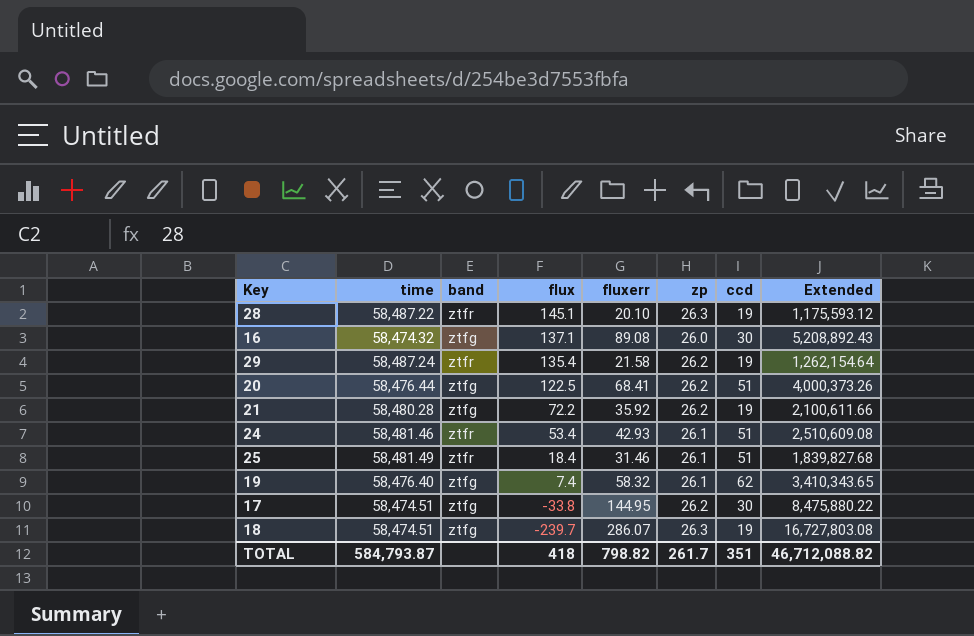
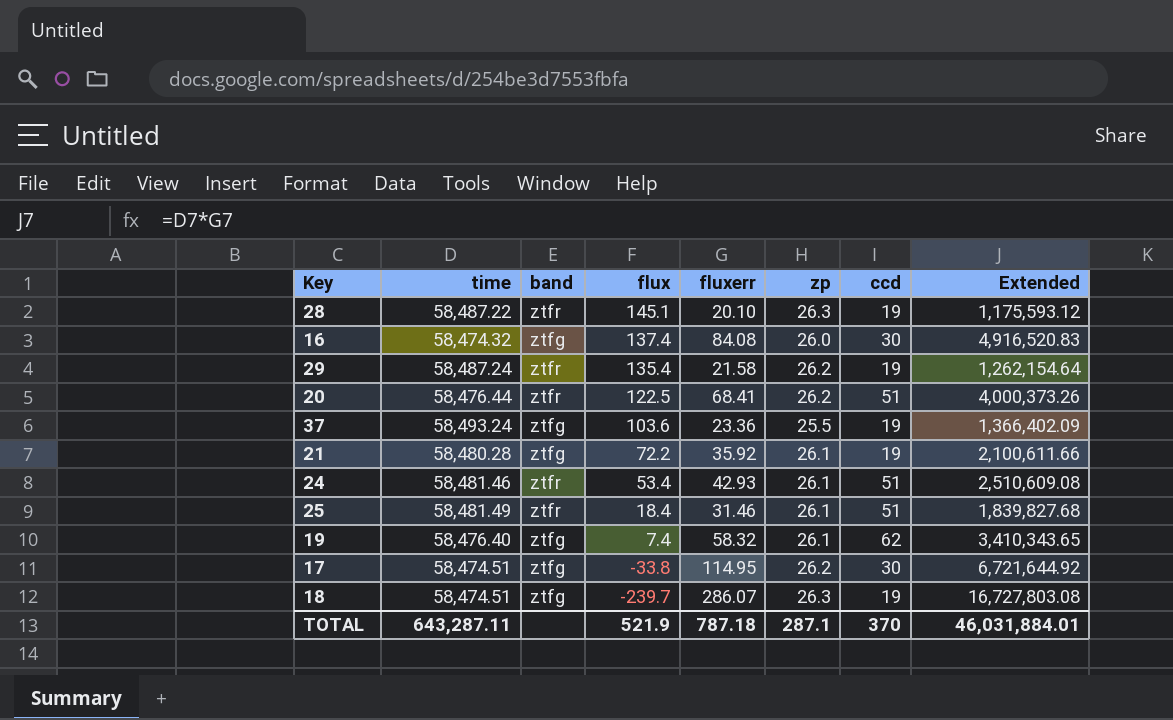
16 | flux: 137.1 -> 137.4
16 | fluxerr: 89.08 -> 84.08
16 | Extended: 5,208,892.43 -> 4,916,520.83
20 | band: ztfg -> ztfr
row 37: none -> 58,493.24 | ztfg | 103.6 | 23.36 | 25.5 | 19 | 1,366,402.09
21 | zp: 26.2 -> 26.1
17 | fluxerr: 144.95 -> 114.95
17 | Extended: 8,475,880.22 -> 6,721,644.92
TOTAL | time: 584,793.87 -> 643,287.11
TOTAL | flux: 418 -> 521.9
TOTAL | fluxerr: 798.82 -> 787.18
TOTAL | zp: 261.7 -> 287.1
TOTAL | ccd: 351 -> 370
TOTAL | Extended: 46,712,088.82 -> 46,031,884.01

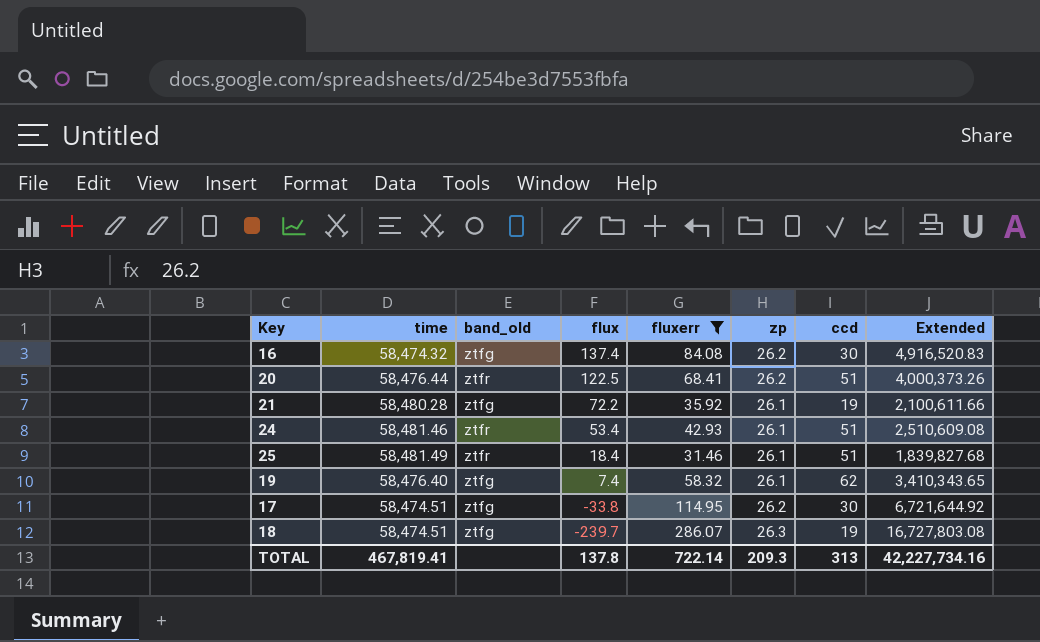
filter: none -> fluxerr >= 31.46
column name: band -> band_old
16 | zp: 26.0 -> 26.2
TOTAL | time: 643,287.11 -> 467,819.41
TOTAL | flux: 521.9 -> 137.8
TOTAL | fluxerr: 787.18 -> 722.14
TOTAL | zp: 287.1 -> 209.3
TOTAL | ccd: 370 -> 313
TOTAL | Extended: 46,031,884.01 -> 42,227,734.16

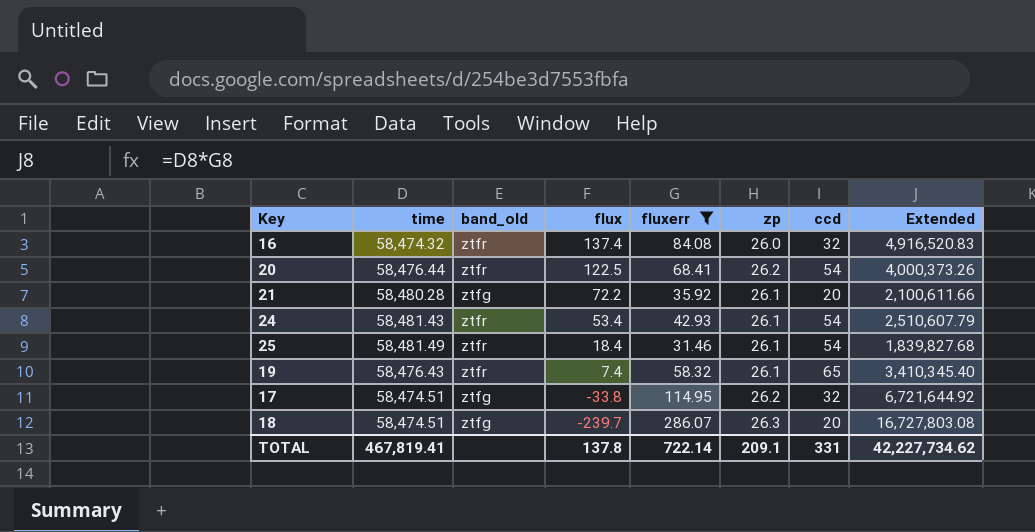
16 | band_old: ztfg -> ztfr
16 | zp: 26.2 -> 26.0
16 | ccd: 30 -> 32
20 | ccd: 51 -> 54
21 | ccd: 19 -> 20
24 | time: 58,481.46 -> 58,481.43
24 | ccd: 51 -> 54
24 | Extended: 2,510,609.08 -> 2,510,607.79
25 | ccd: 51 -> 54
19 | time: 58,476.40 -> 58,476.43
19 | band_old: ztfg -> ztfr
19 | ccd: 62 -> 65
19 | Extended: 3,410,343.65 -> 3,410,345.40
17 | ccd: 30 -> 32
18 | ccd: 19 -> 20
TOTAL | zp: 209.3 -> 209.1
TOTAL | ccd: 313 -> 331
TOTAL | Extended: 42,227,734.16 -> 42,227,734.62

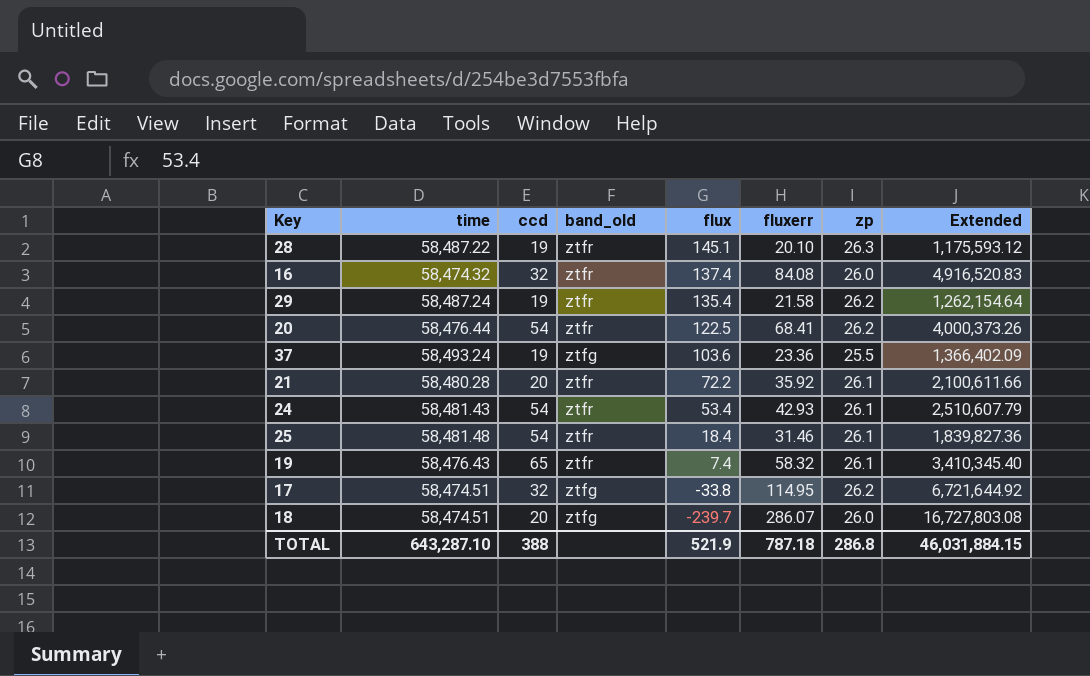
filter: fluxerr >= 31.46 -> none
column ccd | position: 7 -> 3
21 | band_old: ztfg -> ztfr
25 | time: 58,481.49 -> 58,481.48
25 | Extended: 1,839,827.68 -> 1,839,827.36
18 | zp: 26.3 -> 26.0
TOTAL | time: 467,819.41 -> 643,287.10
TOTAL | ccd: 331 -> 388
TOTAL | flux: 137.8 -> 521.9
TOTAL | fluxerr: 722.14 -> 787.18
TOTAL | zp: 209.1 -> 286.8
TOTAL | Extended: 42,227,734.62 -> 46,031,884.15

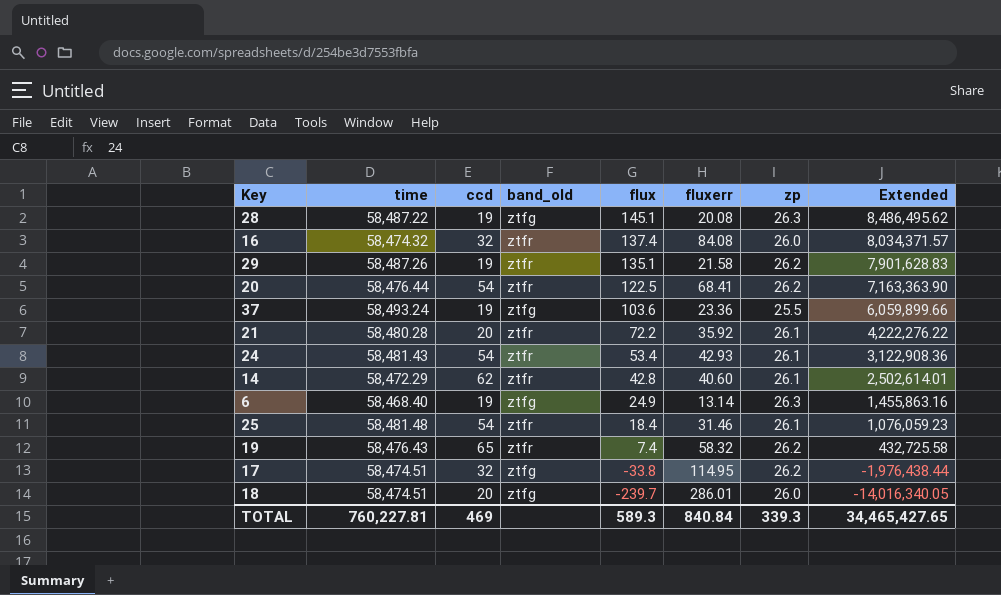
column Extended | formula: [time] * [fluxerr] -> [time] * [flux]
28 | band_old: ztfr -> ztfg
28 | fluxerr: 20.10 -> 20.08
29 | time: 58,487.24 -> 58,487.26
29 | flux: 135.4 -> 135.1
row 14: none -> 58,472.29 | 62 | ztfr | 42.8 | 40.60 | 26.1 | 2,502,614.01
row 6: none -> 58,468.40 | 19 | ztfg | 24.9 | 13.14 | 26.3 | 1,455,863.16
19 | zp: 26.1 -> 26.2
18 | fluxerr: 286.07 -> 286.01
TOTAL | time: 643,287.10 -> 760,227.81
TOTAL | ccd: 388 -> 469
TOTAL | flux: 521.9 -> 589.3
TOTAL | fluxerr: 787.18 -> 840.84
TOTAL | zp: 286.8 -> 339.3
TOTAL | Extended: 46,031,884.15 -> 34,465,427.65

